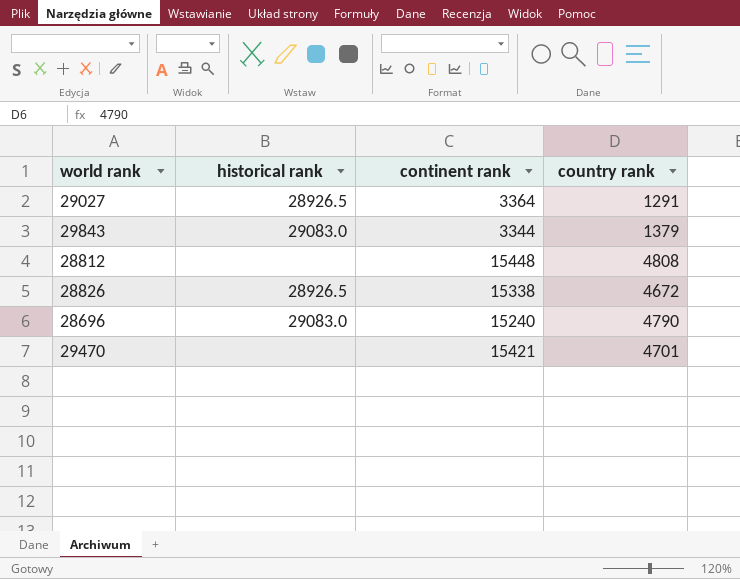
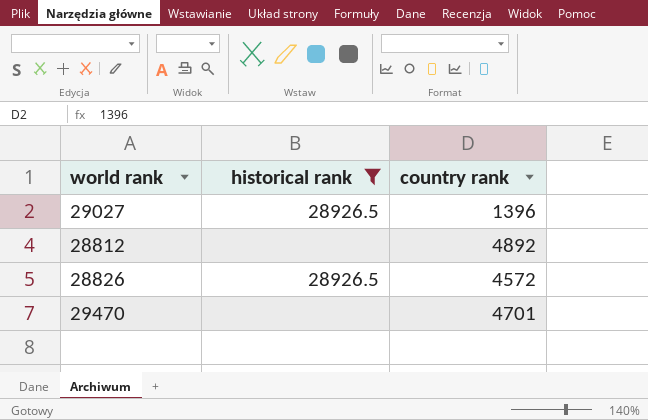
filter: none -> historical rank != 29083.0
column continent rank | position: 3 -> none
29027 | country rank: 1291 -> 1396
28812 | country rank: 4808 -> 4892
28826 | country rank: 4672 -> 4572

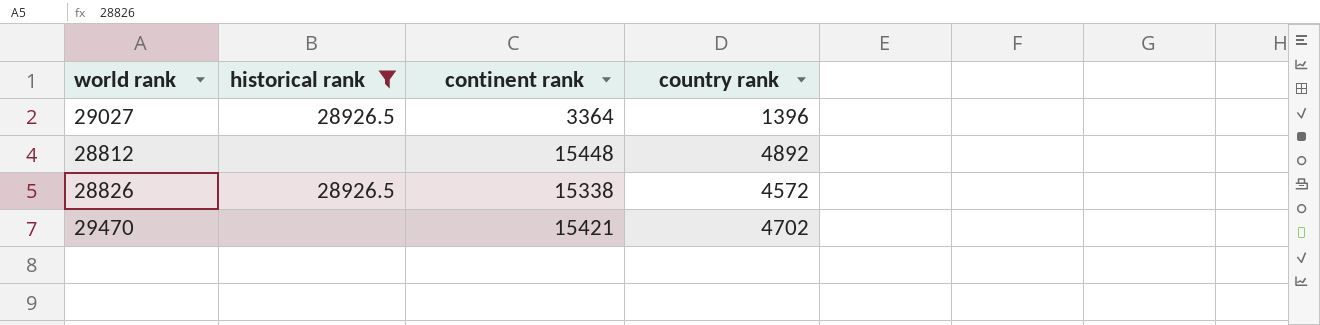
column continent rank | position: none -> 3
29470 | country rank: 4701 -> 4702

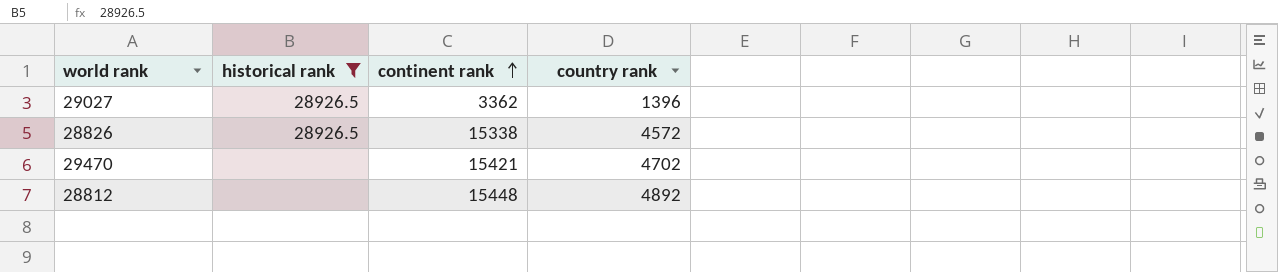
row order: none -> continent rank ascending
29027 | continent rank: 3364 -> 3362

